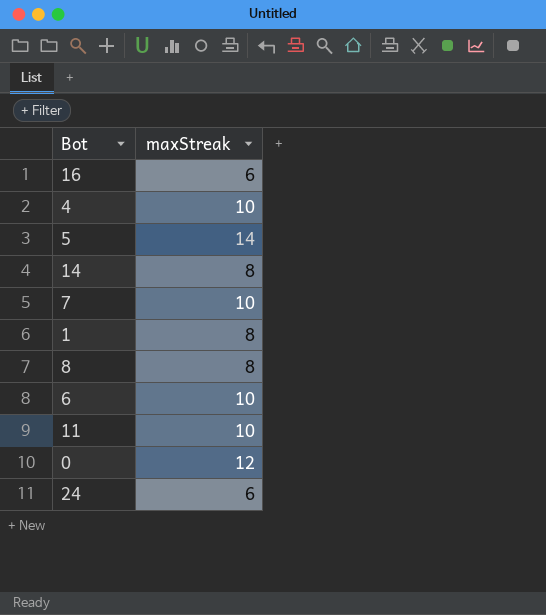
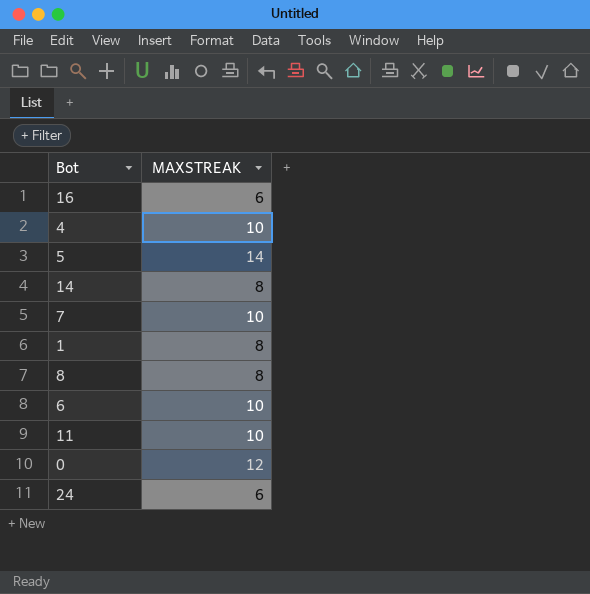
column name: maxStreak -> MAXSTREAK

